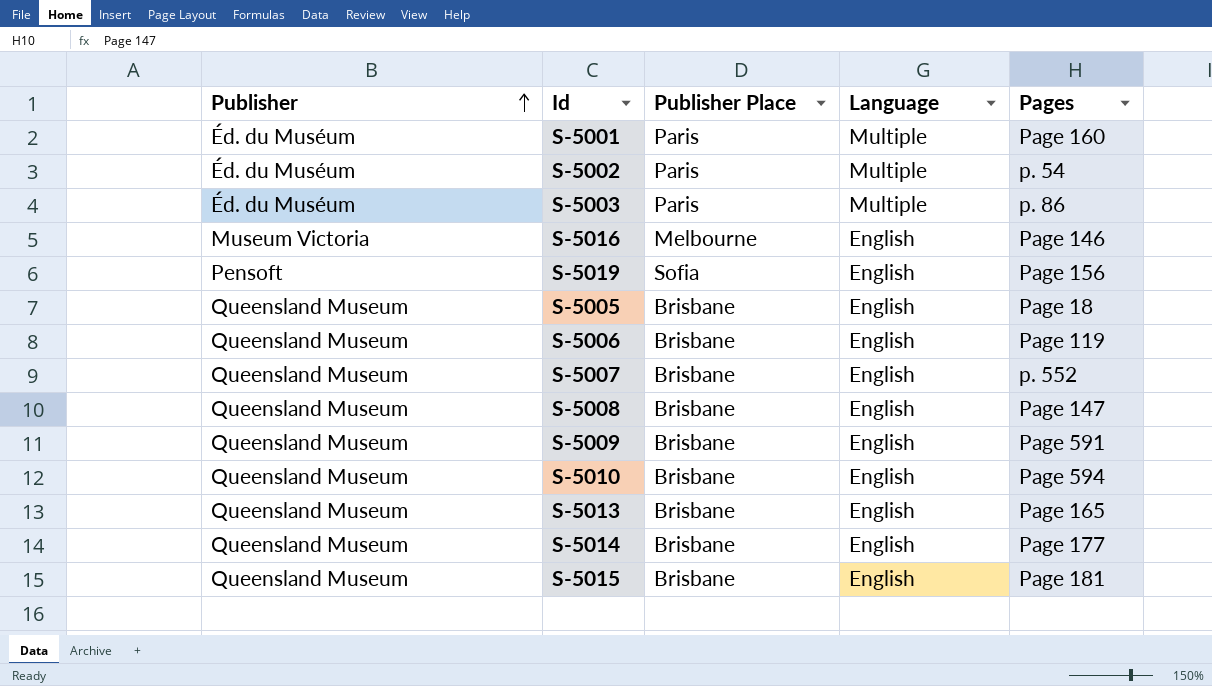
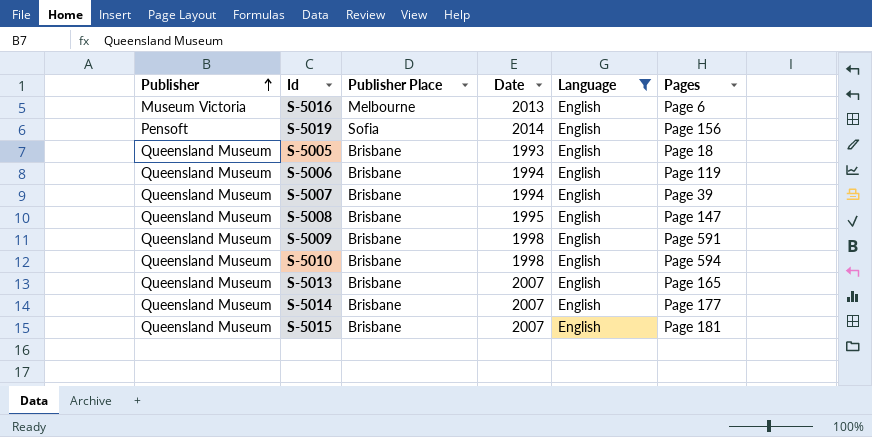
filter: none -> Language = English
column Date | position: none -> 4
S-5016 | Pages: Page 146 -> Page 6
S-5007 | Pages: p. 552 -> Page 39

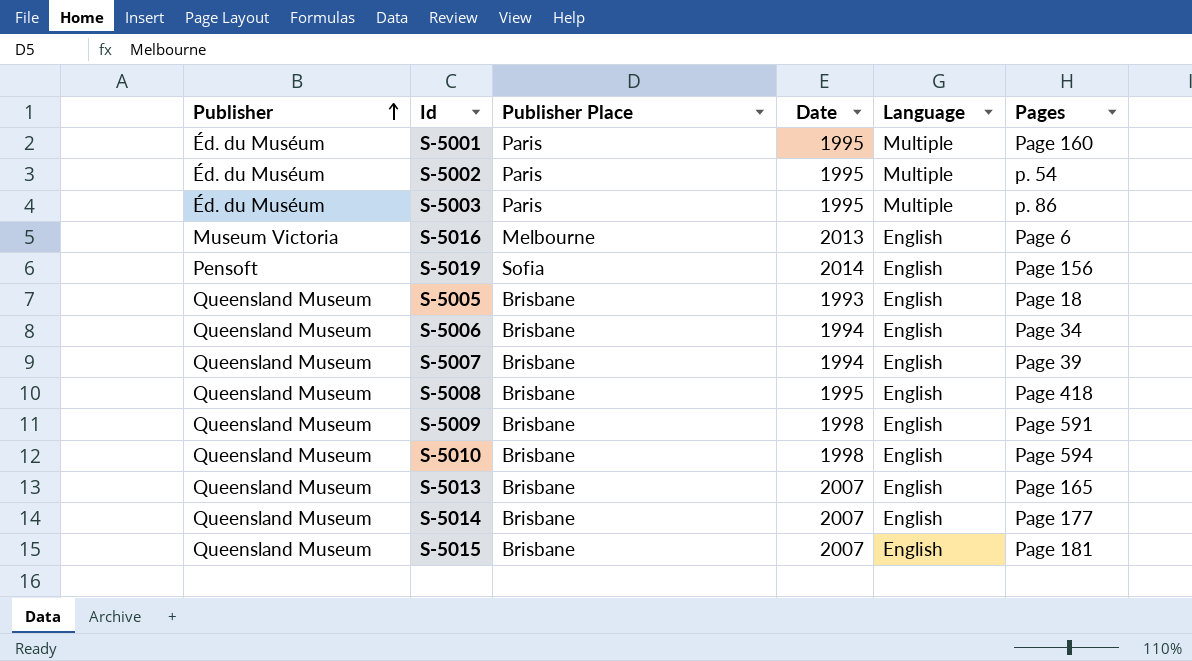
filter: Language = English -> none
S-5006 | Pages: Page 119 -> Page 34
S-5008 | Pages: Page 147 -> Page 418

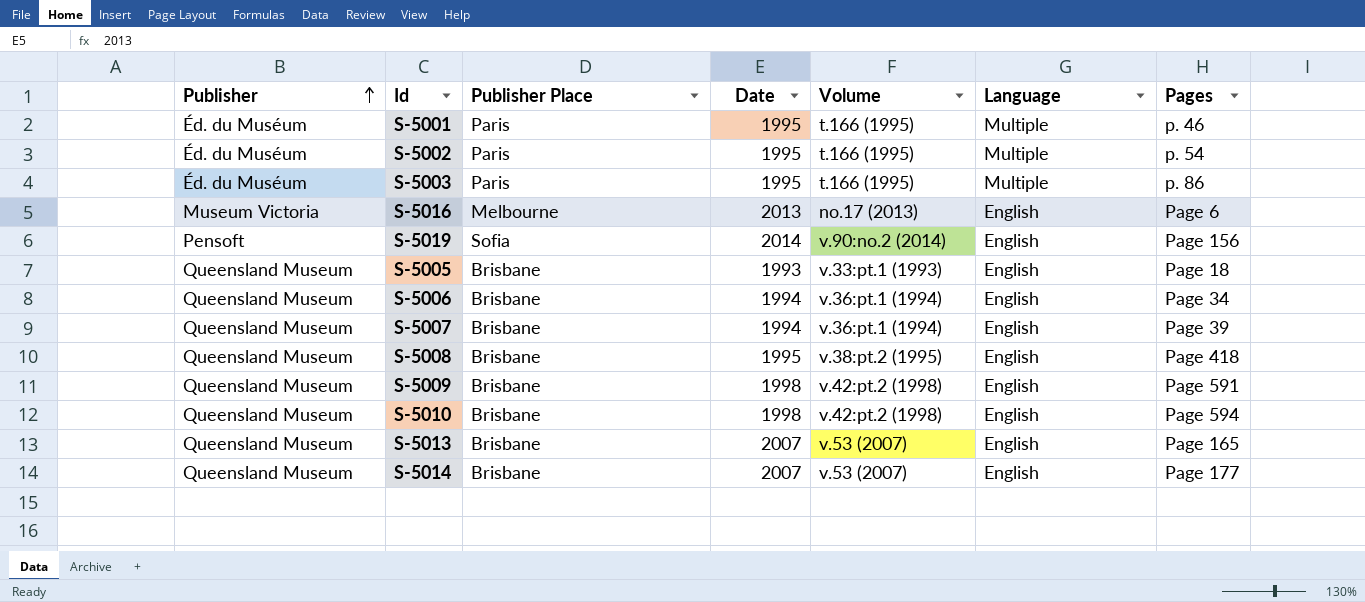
column Volume | position: none -> 5
row S-5015: Queensland Museum | Brisbane | 2007 | English | Page 181 -> none
S-5001 | Pages: Page 160 -> p. 46

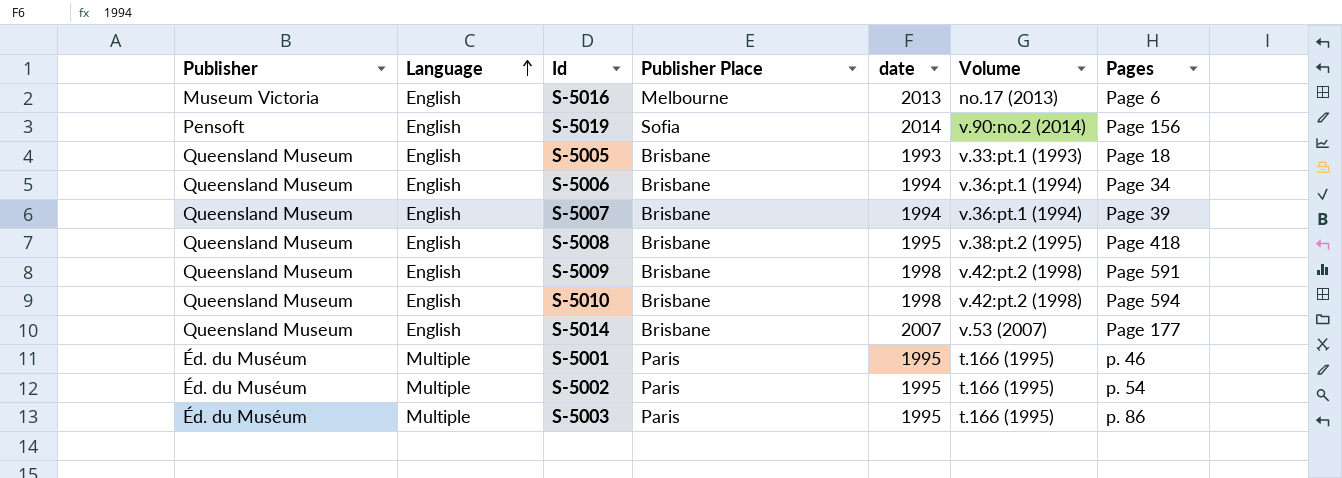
row order: Publisher ascending -> Language ascending
column Language | position: 6 -> 2
column name: Date -> date
row S-5013: Queensland Museum | Brisbane | 2007 | v.53 (2007) | English | Page 165 -> none

